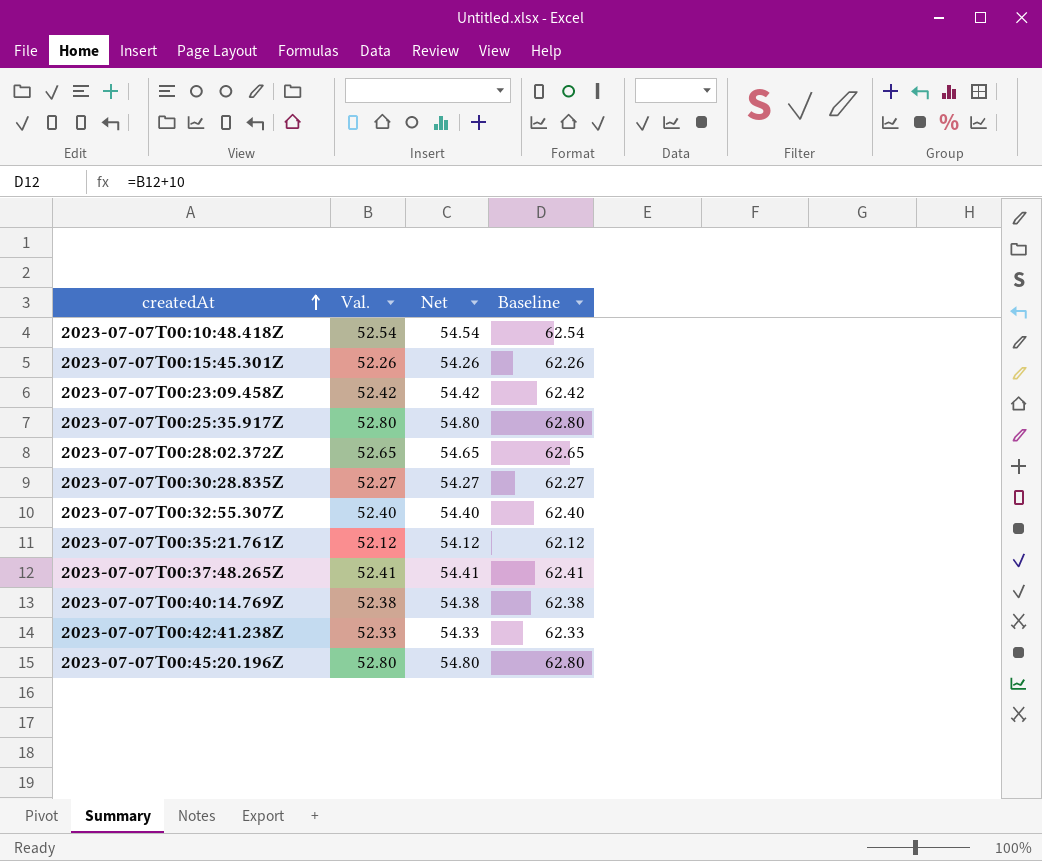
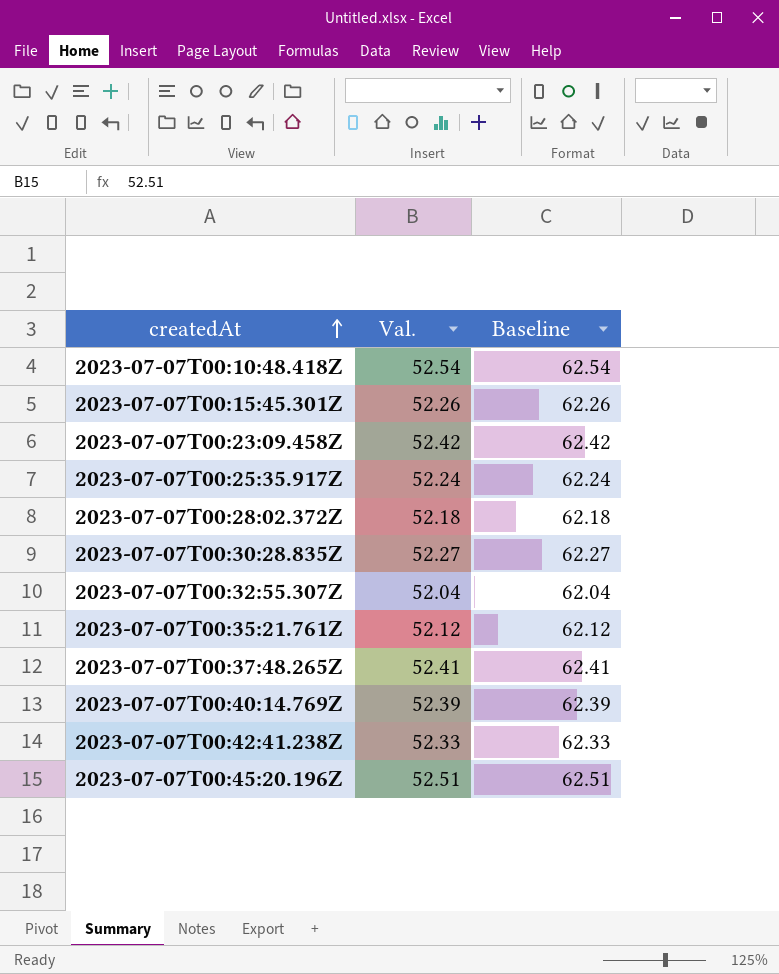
column Net | formula: [Val.] + 2 -> none
2023-07-07T00:25:35.917Z | Val.: 52.80 -> 52.24
2023-07-07T00:25:35.917Z | Baseline: 62.80 -> 62.24
2023-07-07T00:28:02.372Z | Val.: 52.65 -> 52.18
2023-07-07T00:28:02.372Z | Baseline: 62.65 -> 62.18
2023-07-07T00:32:55.307Z | Val.: 52.40 -> 52.04
2023-07-07T00:32:55.307Z | Baseline: 62.40 -> 62.04
2023-07-07T00:40:14.769Z | Val.: 52.38 -> 52.39
2023-07-07T00:40:14.769Z | Baseline: 62.38 -> 62.39
2023-07-07T00:45:20.196Z | Val.: 52.80 -> 52.51
2023-07-07T00:45:20.196Z | Baseline: 62.80 -> 62.51

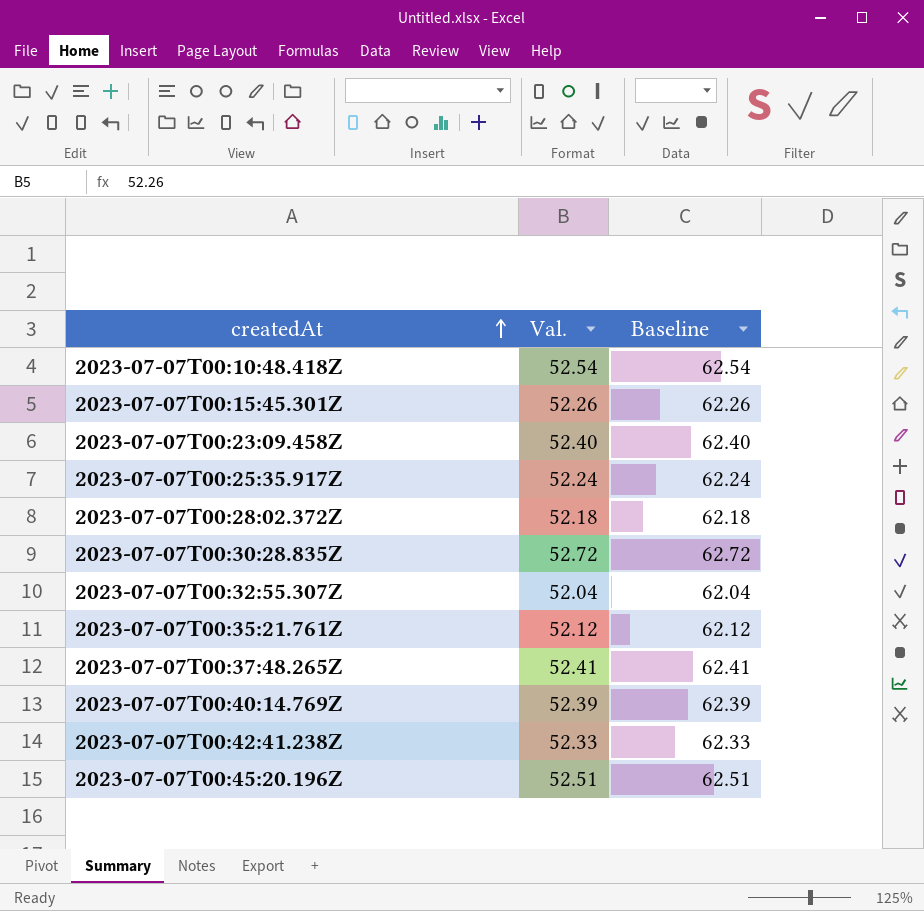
2023-07-07T00:23:09.458Z | Val.: 52.42 -> 52.40
2023-07-07T00:23:09.458Z | Baseline: 62.42 -> 62.40
2023-07-07T00:30:28.835Z | Val.: 52.27 -> 52.72
2023-07-07T00:30:28.835Z | Baseline: 62.27 -> 62.72

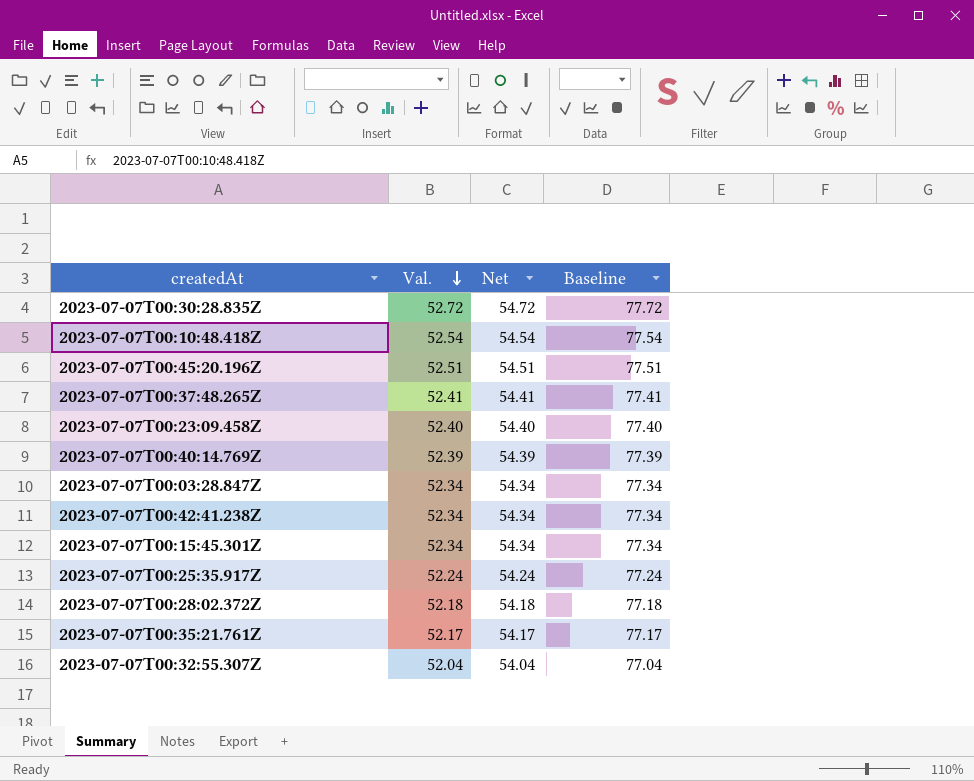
row order: createdAt ascending -> Val. descending
column Net | formula: none -> [Val.] + 2
column Baseline | formula: [Val.] + 10 -> [Val.] + 25
row 2023-07-07T00:03:28.847Z: none -> 52.34 | 54.34 | 77.34
2023-07-07T00:42:41.238Z | Val.: 52.33 -> 52.34
2023-07-07T00:15:45.301Z | Val.: 52.26 -> 52.34
2023-07-07T00:35:21.761Z | Val.: 52.12 -> 52.17

